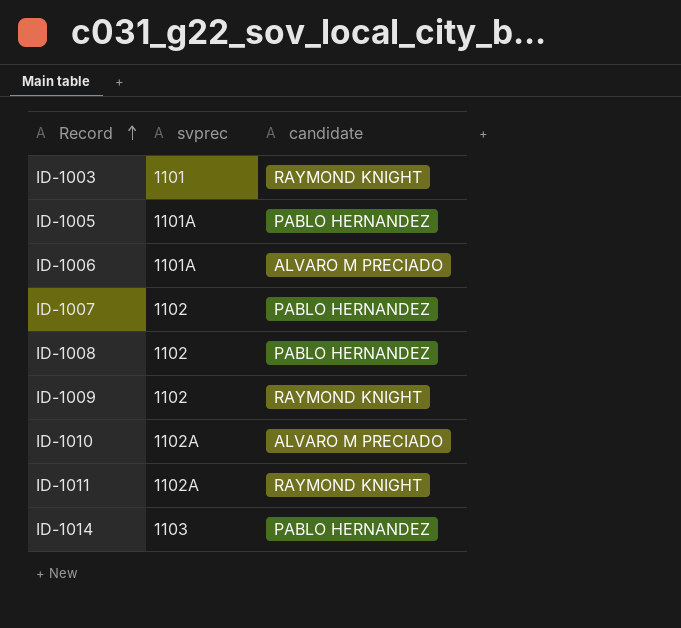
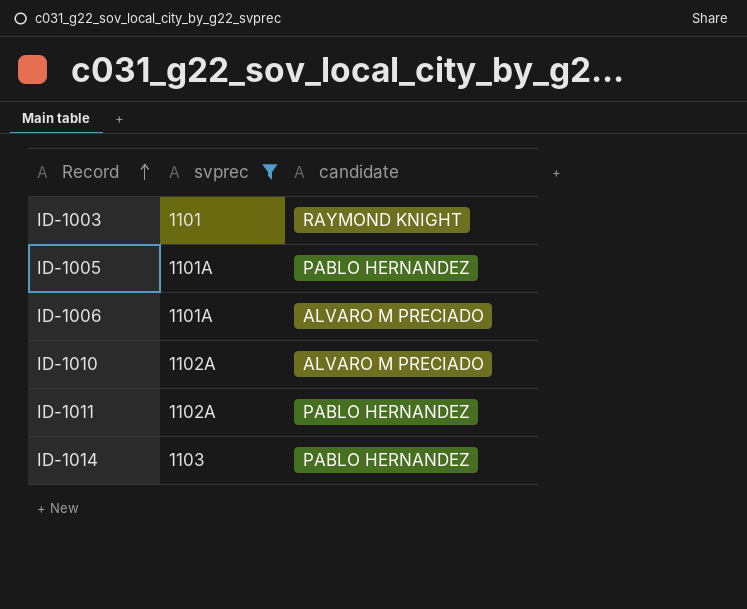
filter: none -> svprec != 1102
ID-1011 | candidate: RAYMOND KNIGHT -> PABLO HERNANDEZ

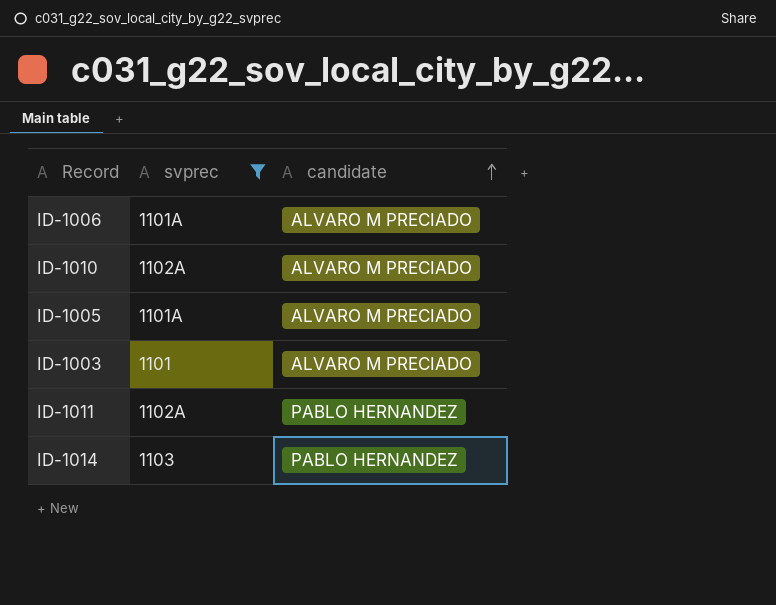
row order: Record ascending -> candidate ascending
ID-1005 | candidate: PABLO HERNANDEZ -> ALVARO M PRECIADO
ID-1003 | candidate: RAYMOND KNIGHT -> ALVARO M PRECIADO

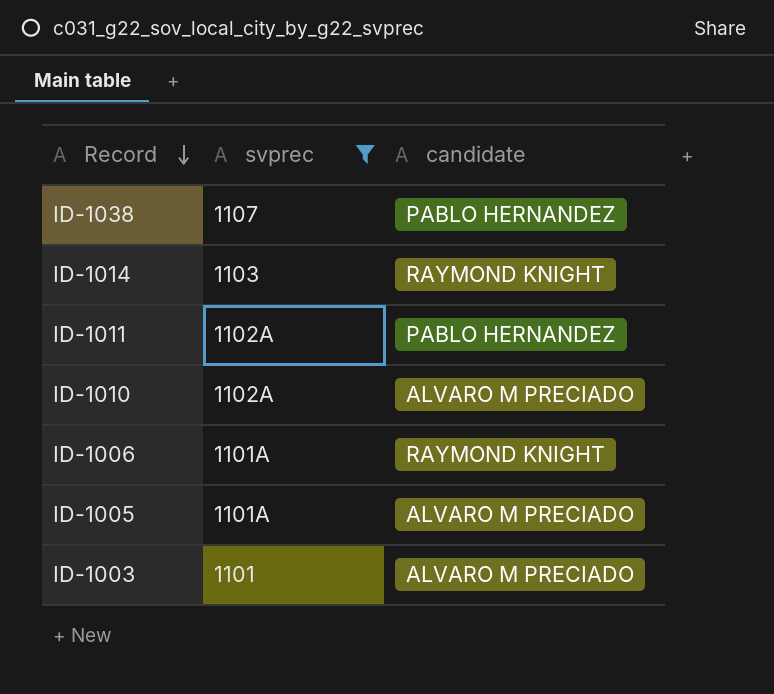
row order: candidate ascending -> Record descending
row ID-1038: none -> 1107 | PABLO HERNANDEZ
ID-1014 | candidate: PABLO HERNANDEZ -> RAYMOND KNIGHT
ID-1006 | candidate: ALVARO M PRECIADO -> RAYMOND KNIGHT

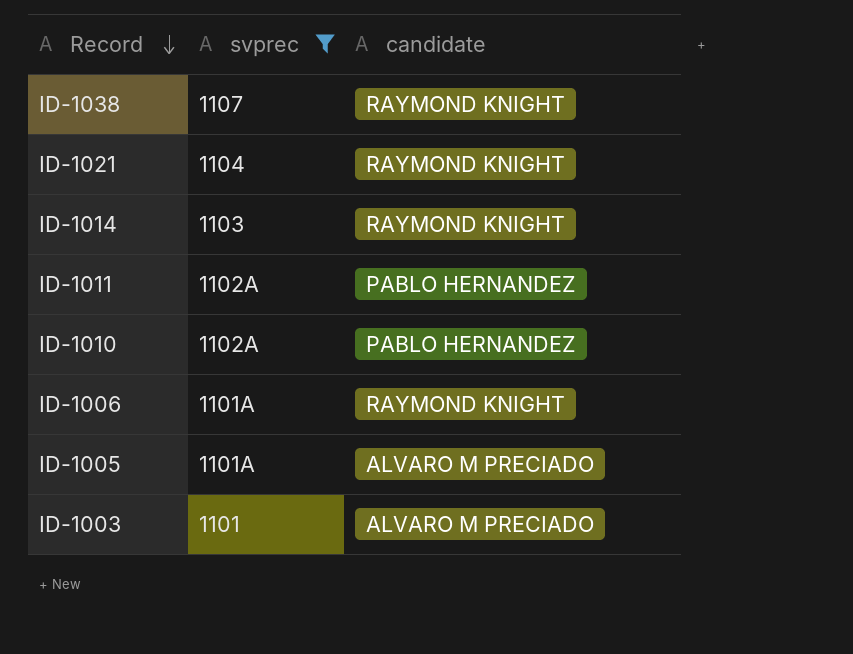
ID-1038 | candidate: PABLO HERNANDEZ -> RAYMOND KNIGHT
row ID-1021: none -> 1104 | RAYMOND KNIGHT
ID-1010 | candidate: ALVARO M PRECIADO -> PABLO HERNANDEZ

